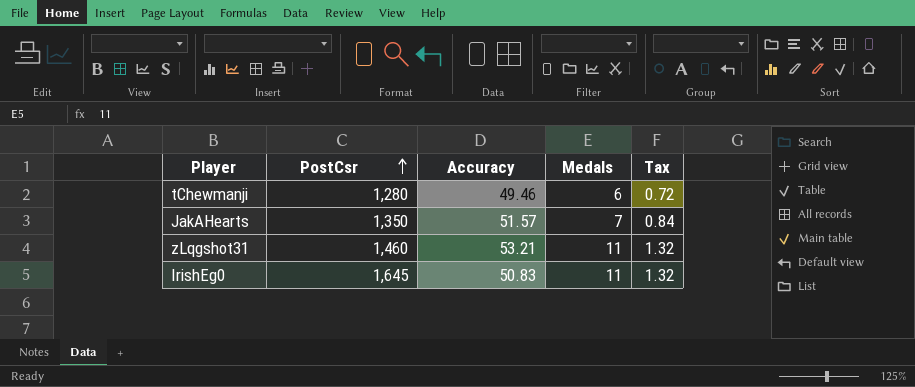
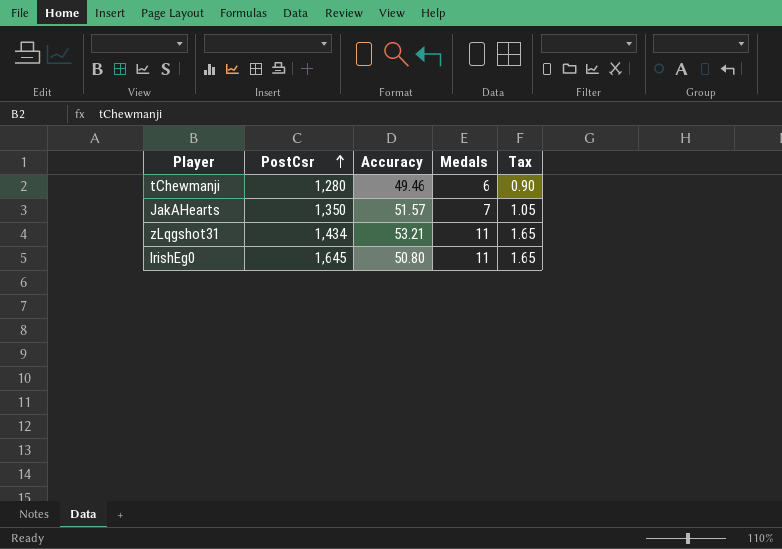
column Tax | formula: [Medals] * 0.12 -> [Medals] * 0.15
zLqgshot31 | PostCsr: 1,460 -> 1,434
IrishEg0 | Accuracy: 50.83 -> 50.80

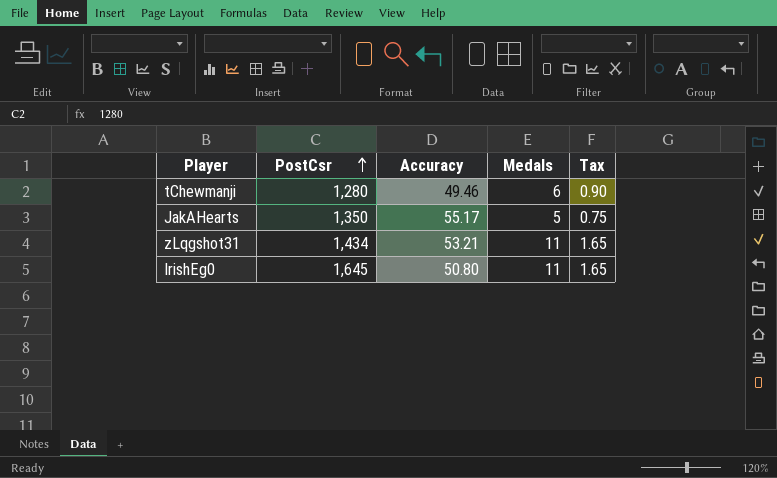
JakAHearts | Accuracy: 51.57 -> 55.17
JakAHearts | Medals: 7 -> 5
JakAHearts | Tax: 1.05 -> 0.75

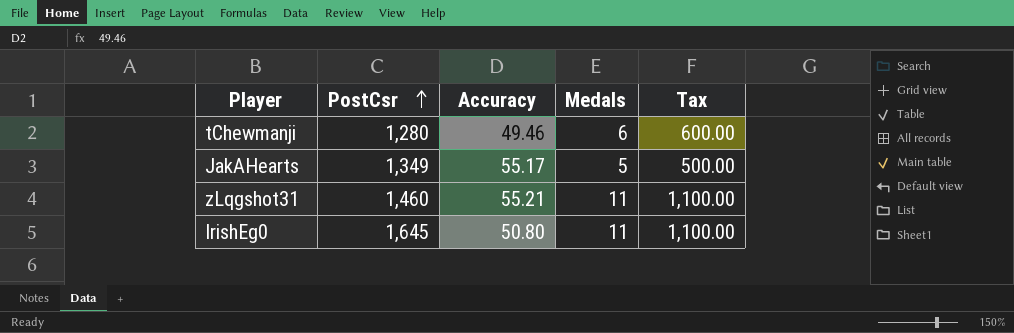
column Tax | formula: [Medals] * 0.15 -> [Medals] * 100
JakAHearts | PostCsr: 1,350 -> 1,349
zLqgshot31 | PostCsr: 1,434 -> 1,460
zLqgshot31 | Accuracy: 53.21 -> 55.21

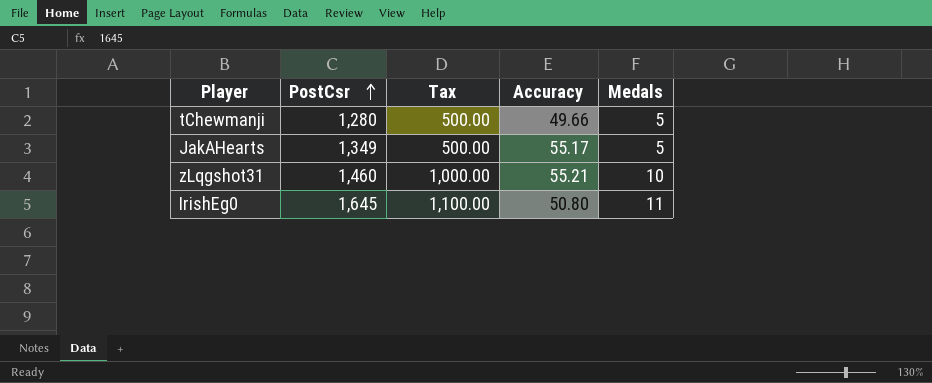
column Tax | position: 5 -> 3
tChewmanji | Tax: 600.00 -> 500.00
tChewmanji | Accuracy: 49.46 -> 49.66
tChewmanji | Medals: 6 -> 5
zLqgshot31 | Tax: 1,100.00 -> 1,000.00
zLqgshot31 | Medals: 11 -> 10

